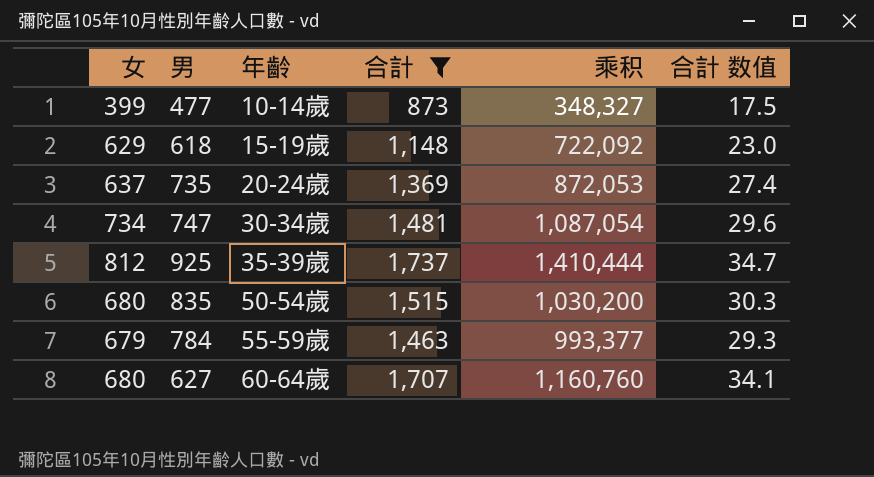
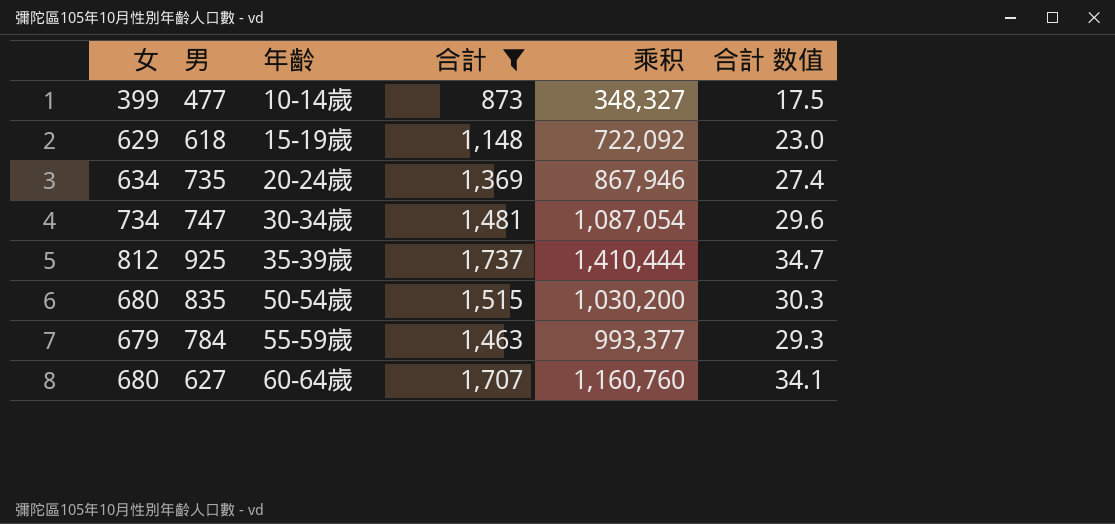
735 | 女: 637 -> 634
735 | 乘积: 872,053 -> 867,946

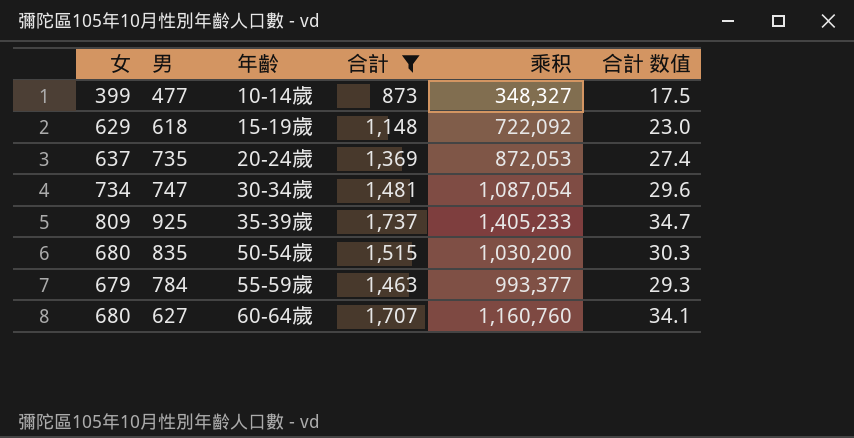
735 | 女: 634 -> 637
735 | 乘积: 867,946 -> 872,053
925 | 女: 812 -> 809
925 | 乘积: 1,410,444 -> 1,405,233

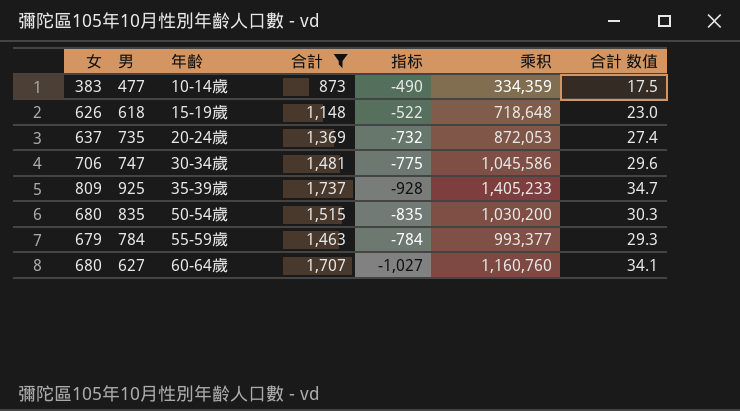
column 指标 | formula: none -> [女] - [合計]
477 | 女: 399 -> 383
477 | 乘积: 348,327 -> 334,359
618 | 女: 629 -> 626
618 | 乘积: 722,092 -> 718,648
747 | 女: 734 -> 706
747 | 乘积: 1,087,054 -> 1,045,586

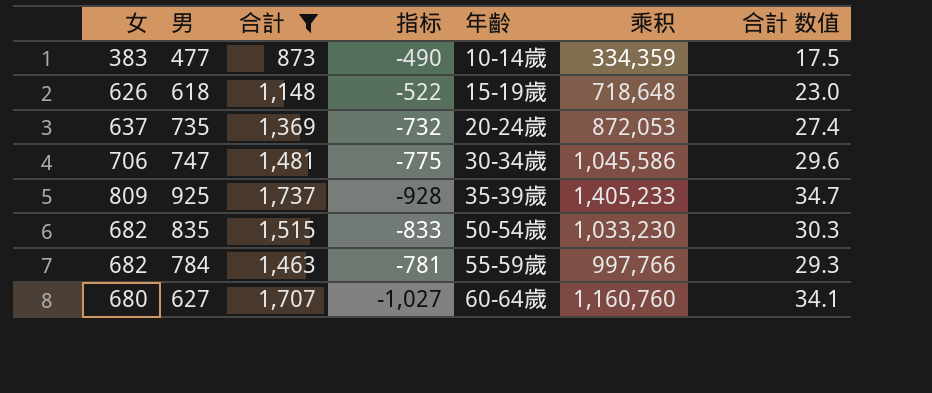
column 年齡 | position: 3 -> 5
835 | 女: 680 -> 682
835 | 指标: -835 -> -833
835 | 乘积: 1,030,200 -> 1,033,230
784 | 女: 679 -> 682
784 | 指标: -784 -> -781
784 | 乘积: 993,377 -> 997,766

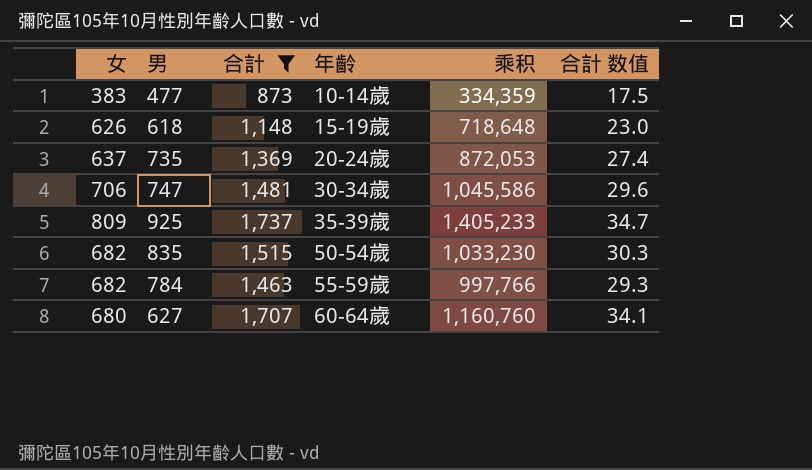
column 指标 | formula: [女] - [合計] -> none

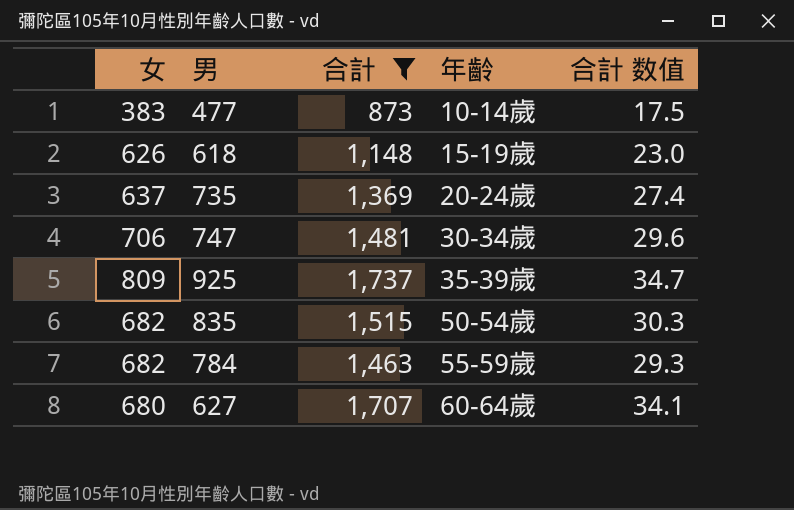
column 乘积 | formula: [女] * [合計] -> none

